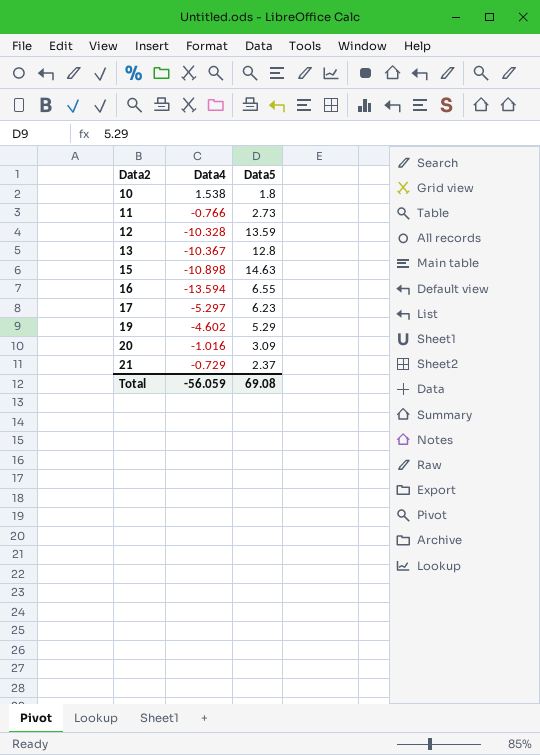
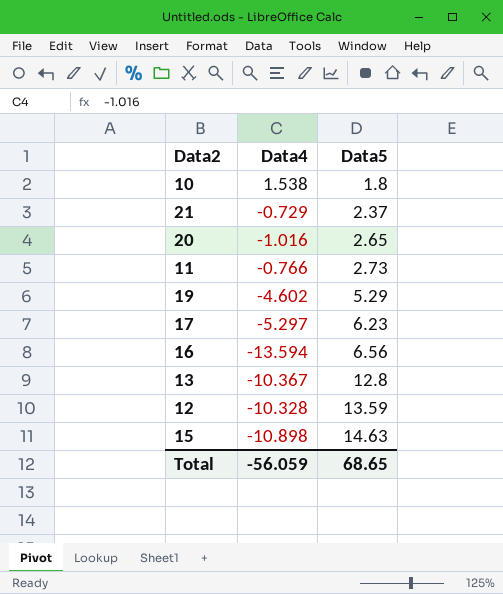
row order: Data2 ascending -> Data5 ascending
20 | Data5: 3.09 -> 2.65
16 | Data5: 6.55 -> 6.56
Total | Data5: 69.08 -> 68.65

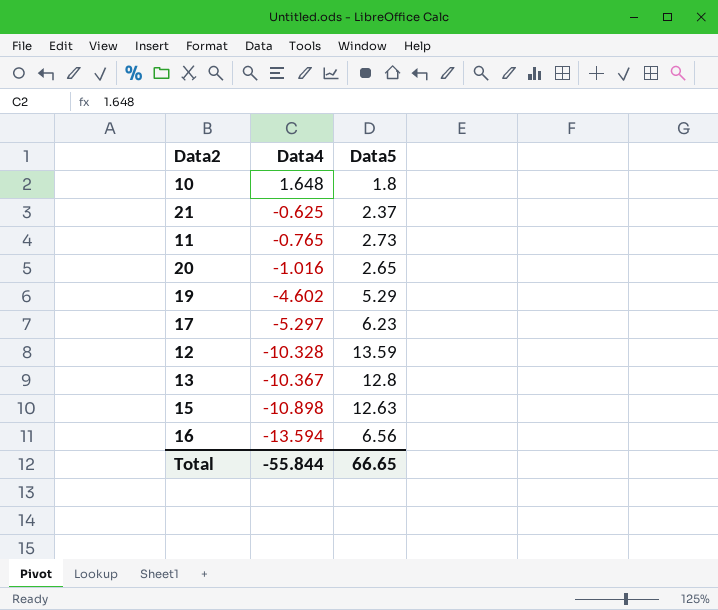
row order: Data5 ascending -> Data4 descending
10 | Data4: 1.538 -> 1.648
21 | Data4: -0.729 -> -0.625
11 | Data4: -0.766 -> -0.765
15 | Data5: 14.63 -> 12.63
Total | Data4: -56.059 -> -55.844
Total | Data5: 68.65 -> 66.65

